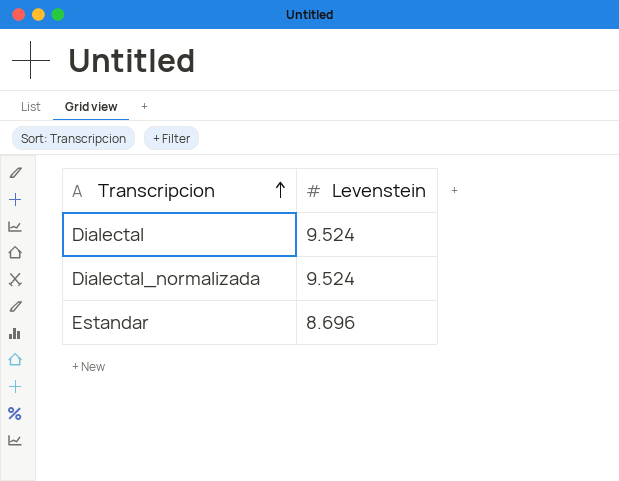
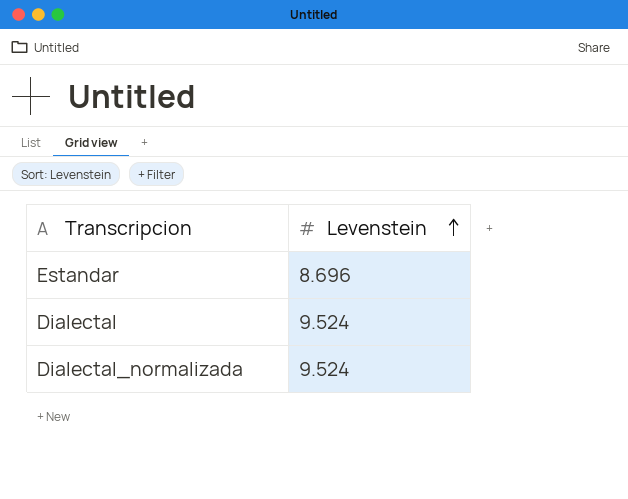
row order: Transcripcion ascending -> Levenstein ascending

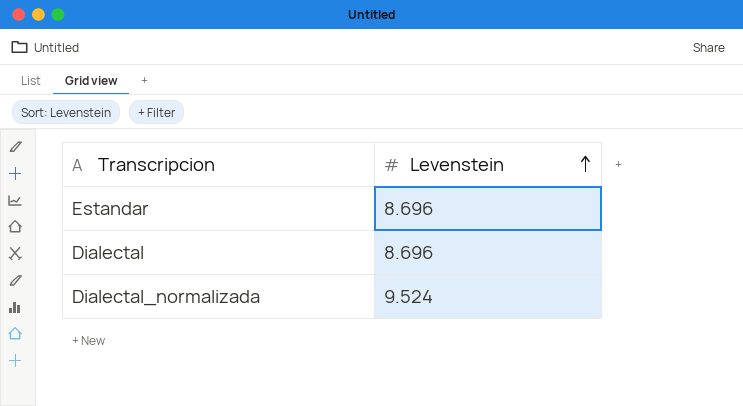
Dialectal | Levenstein: 9.524 -> 8.696

